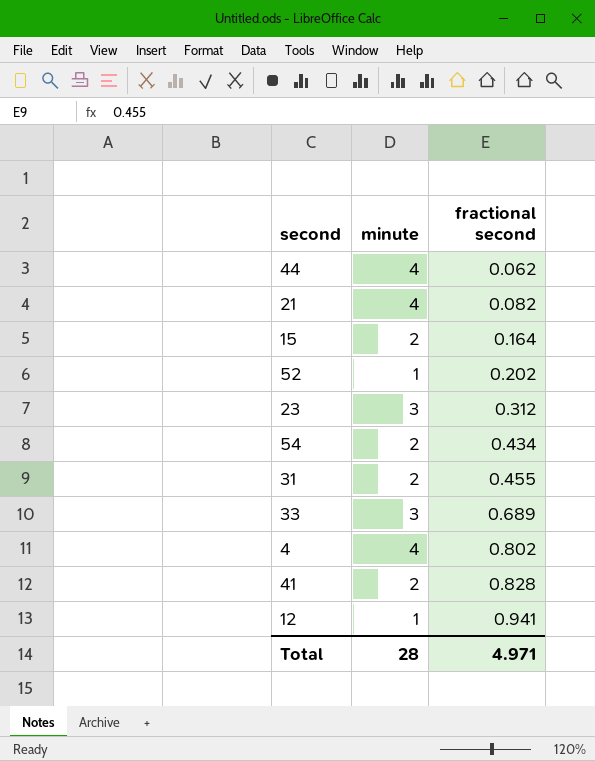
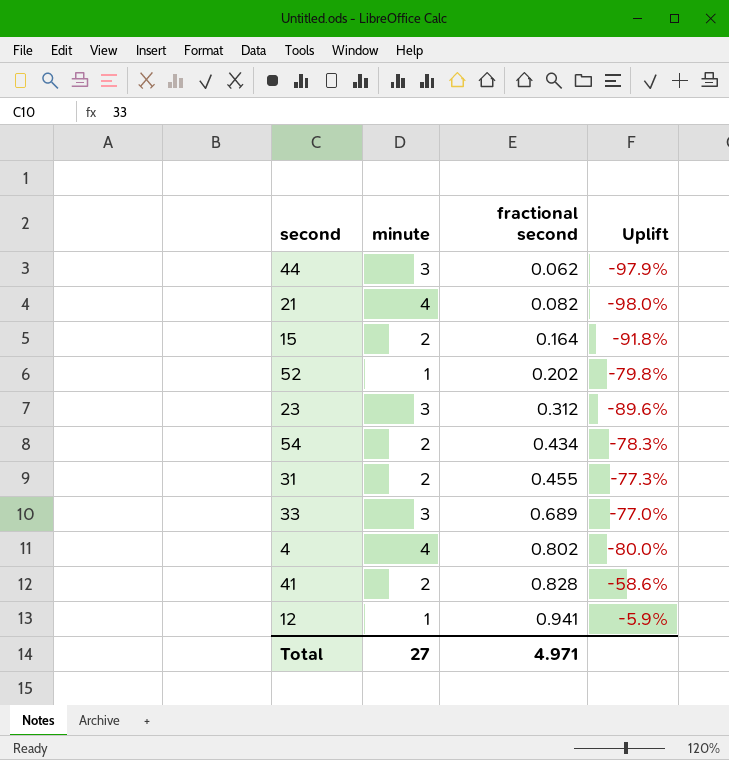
column Uplift | formula: none -> ([fractional second] - [minute]) / [minute]
44 | minute: 4 -> 3
Total | minute: 28 -> 27

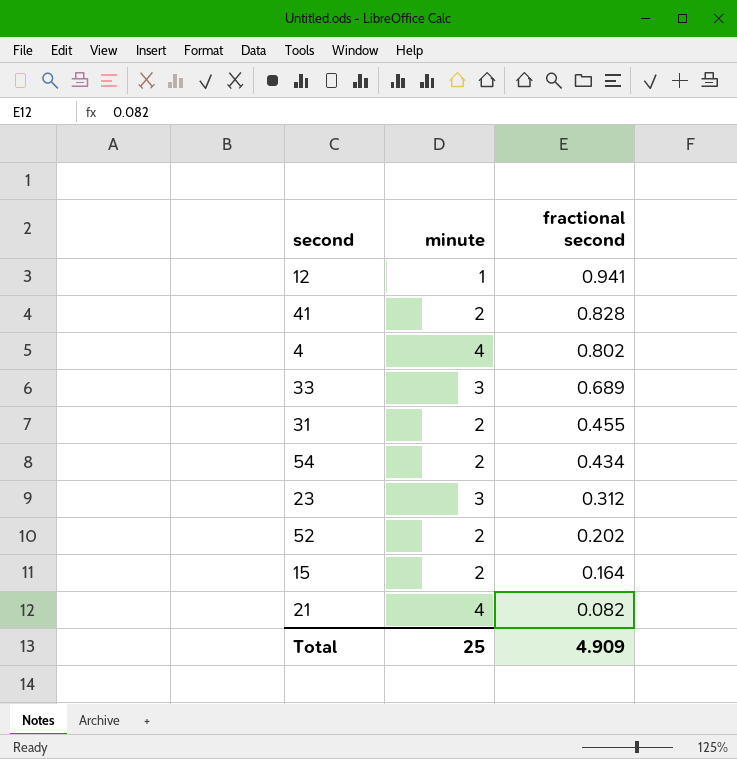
row order: fractional second ascending -> fractional second descending
column Uplift | formula: ([fractional second] - [minute]) / [minute] -> none
row 44: 3 | 0.062 | -97.9% -> none
52 | minute: 1 -> 2
Total | minute: 27 -> 25
Total | fractional second: 4.971 -> 4.909

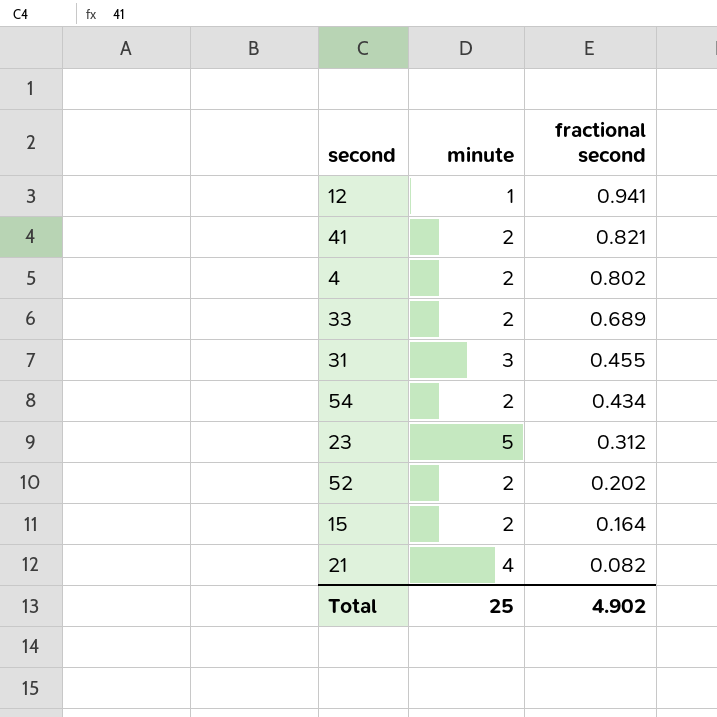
41 | fractional second: 0.828 -> 0.821
4 | minute: 4 -> 2
33 | minute: 3 -> 2
31 | minute: 2 -> 3
23 | minute: 3 -> 5
Total | fractional second: 4.909 -> 4.902

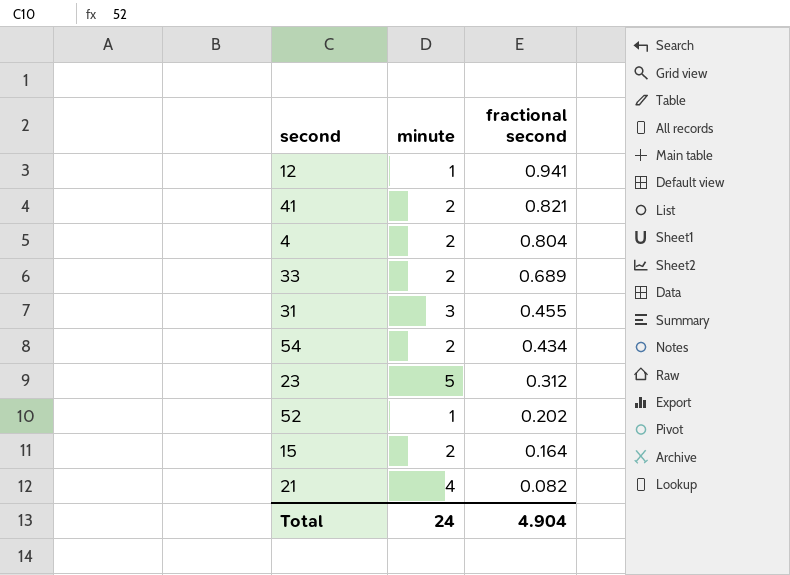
4 | fractional second: 0.802 -> 0.804
52 | minute: 2 -> 1
Total | minute: 25 -> 24
Total | fractional second: 4.902 -> 4.904

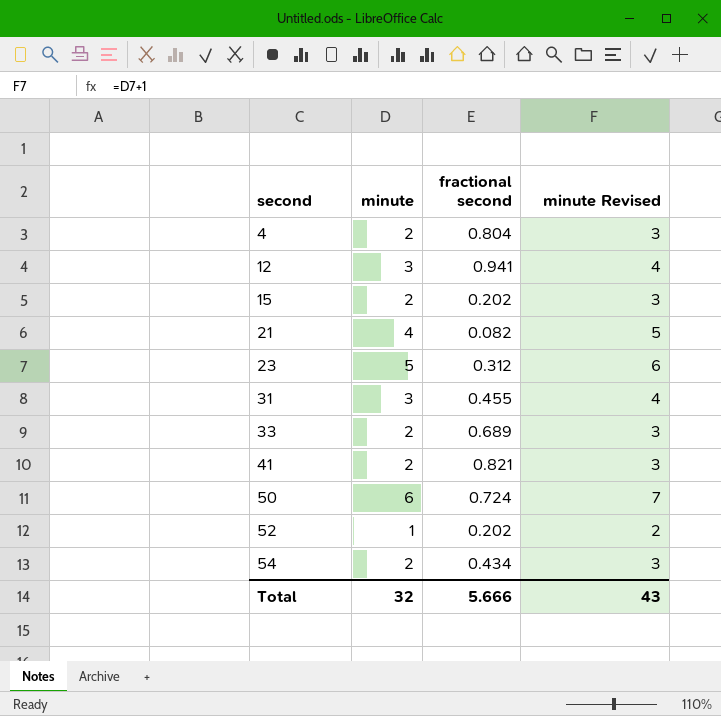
row order: fractional second descending -> second ascending
column minute Revised | formula: none -> [minute] + 1
12 | minute: 1 -> 3
15 | fractional second: 0.164 -> 0.202
row 50: none -> 6 | 0.724 | 7
Total | minute: 24 -> 32
Total | fractional second: 4.904 -> 5.666

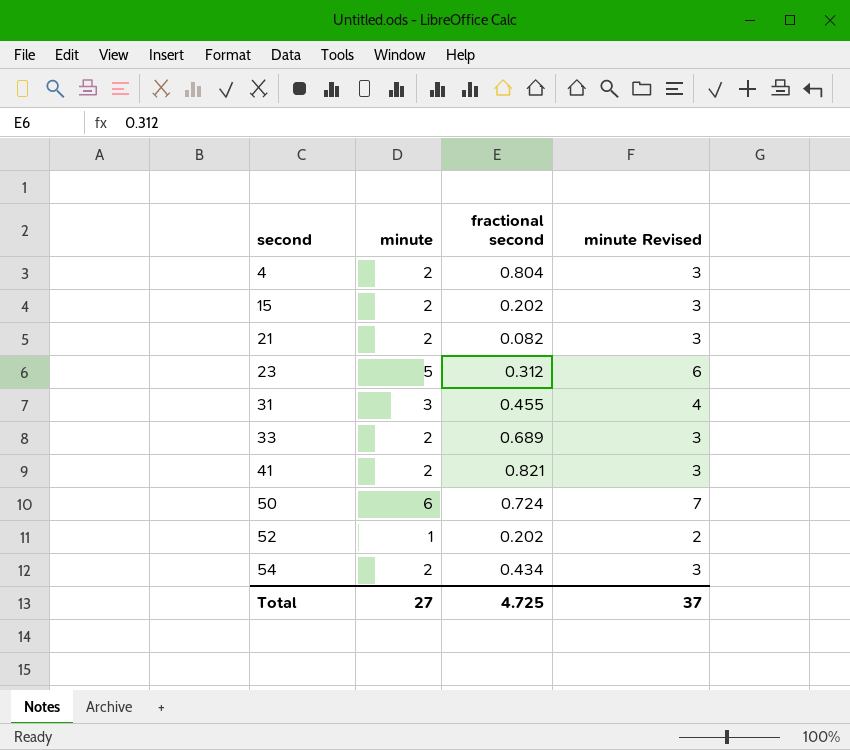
row 12: 3 | 0.941 | 4 -> none
21 | minute: 4 -> 2
21 | minute Revised: 5 -> 3
Total | minute: 32 -> 27
Total | fractional second: 5.666 -> 4.725
Total | minute Revised: 43 -> 37

